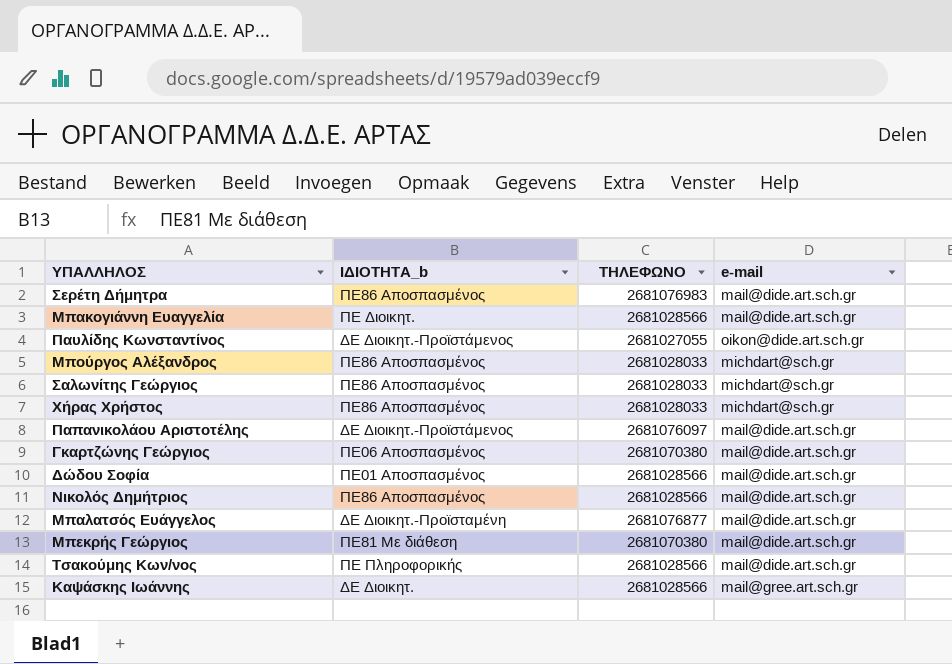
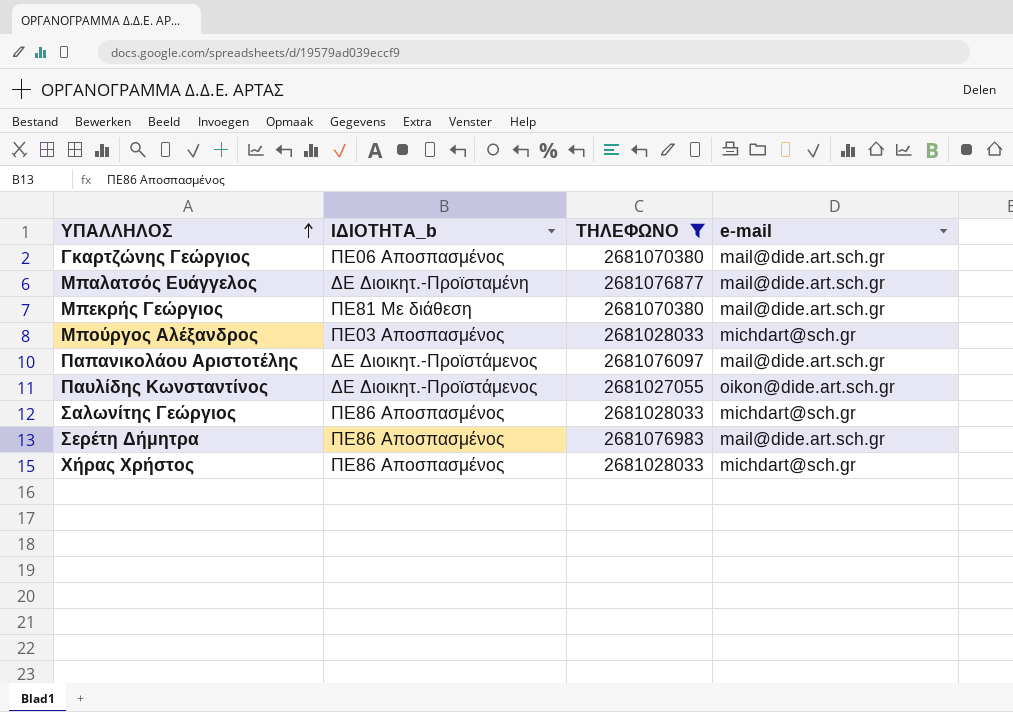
filter: none -> ΤΗΛΕΦΩΝΟ != 2681028566
row order: none -> ΥΠΑΛΛΗΛΟΣ ascending
Μπούργος Αλέξανδρος | ΙΔΙΟΤΗΤΑ_b: ΠΕ86 Αποσπασμένος -> ΠΕ03 Αποσπασμένος

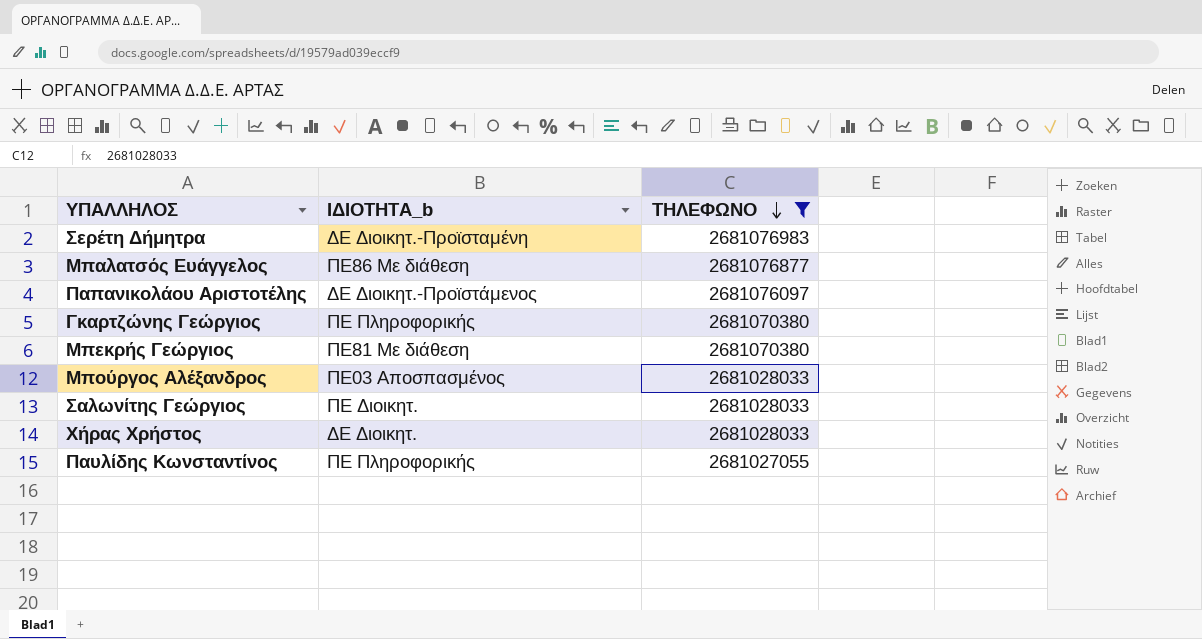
row order: ΥΠΑΛΛΗΛΟΣ ascending -> ΤΗΛΕΦΩΝΟ descending
column e-mail | position: 4 -> none
Σερέτη Δήμητρα | ΙΔΙΟΤΗΤΑ_b: ΠΕ86 Αποσπασμένος -> ΔΕ Διοικητ.-Προϊσταμένη
Μπαλατσός Ευάγγελος | ΙΔΙΟΤΗΤΑ_b: ΔΕ Διοικητ.-Προϊσταμένη -> ΠΕ86 Με διάθεση
Γκαρτζώνης Γεώργιος | ΙΔΙΟΤΗΤΑ_b: ΠΕ06 Αποσπασμένος -> ΠΕ Πληροφορικής
Σαλωνίτης Γεώργιος | ΙΔΙΟΤΗΤΑ_b: ΠΕ86 Αποσπασμένος -> ΠΕ Διοικητ.
Χήρας Χρήστος | ΙΔΙΟΤΗΤΑ_b: ΠΕ86 Αποσπασμένος -> ΔΕ Διοικητ.
Παυλίδης Κωνσταντίνος | ΙΔΙΟΤΗΤΑ_b: ΔΕ Διοικητ.-Προϊστάμενος -> ΠΕ Πληροφορικής

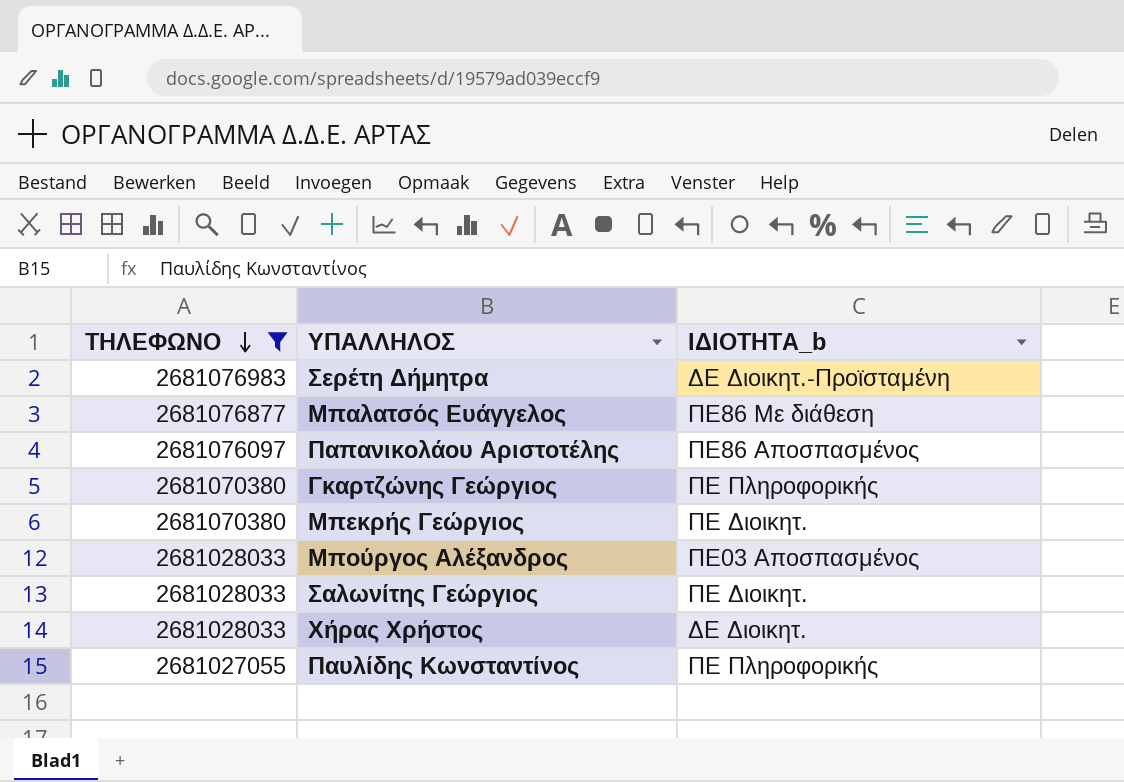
column ΤΗΛΕΦΩΝΟ | position: 3 -> 1
Παπανικολάου Αριστοτέλης | ΙΔΙΟΤΗΤΑ_b: ΔΕ Διοικητ.-Προϊστάμενος -> ΠΕ86 Αποσπασμένος
Μπεκρής Γεώργιος | ΙΔΙΟΤΗΤΑ_b: ΠΕ81 Με διάθεση -> ΠΕ Διοικητ.

